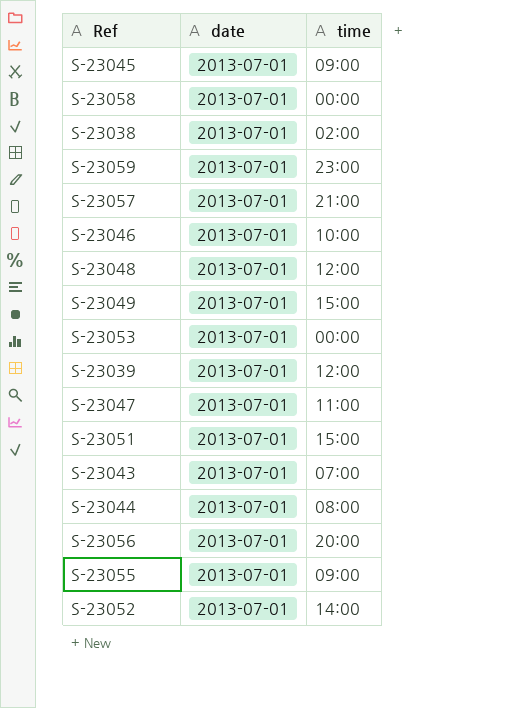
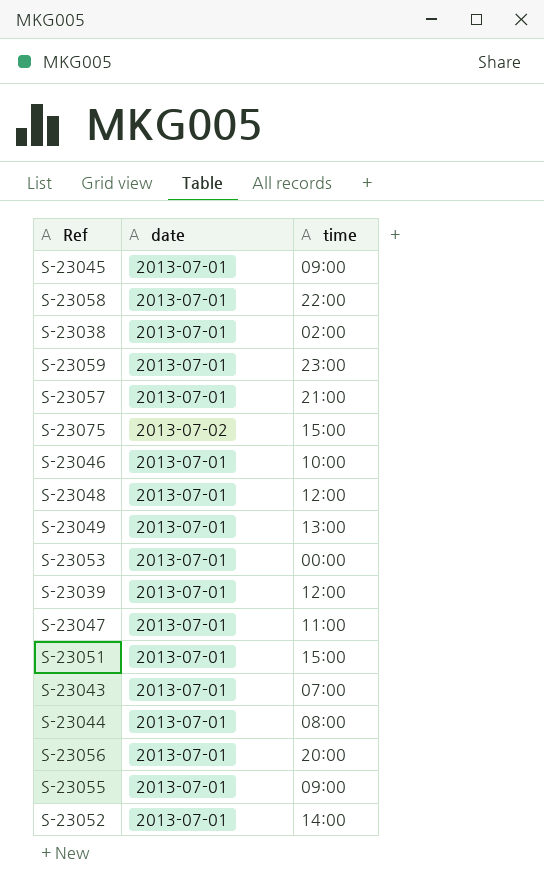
S-23058 | time: 00:00 -> 22:00
row S-23075: none -> 2013-07-02 | 15:00
S-23049 | time: 15:00 -> 13:00

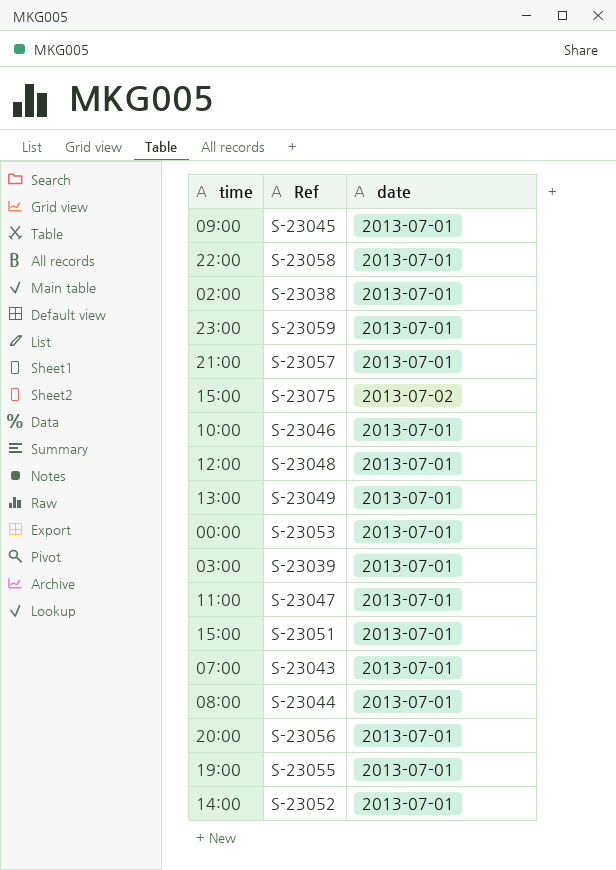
column time | position: 3 -> 1
S-23039 | time: 12:00 -> 03:00
S-23055 | time: 09:00 -> 19:00

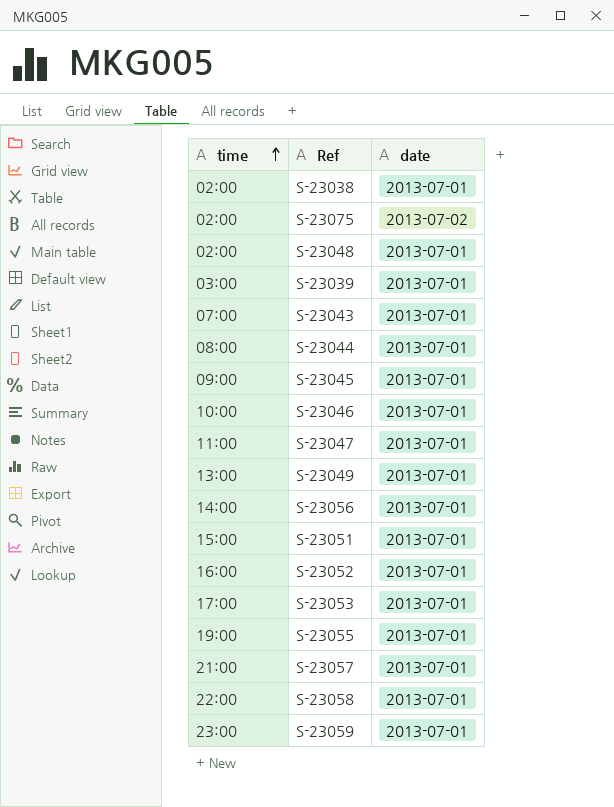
row order: none -> time ascending
S-23075 | time: 15:00 -> 02:00
S-23048 | time: 12:00 -> 02:00
S-23056 | time: 20:00 -> 14:00
S-23052 | time: 14:00 -> 16:00
S-23053 | time: 00:00 -> 17:00

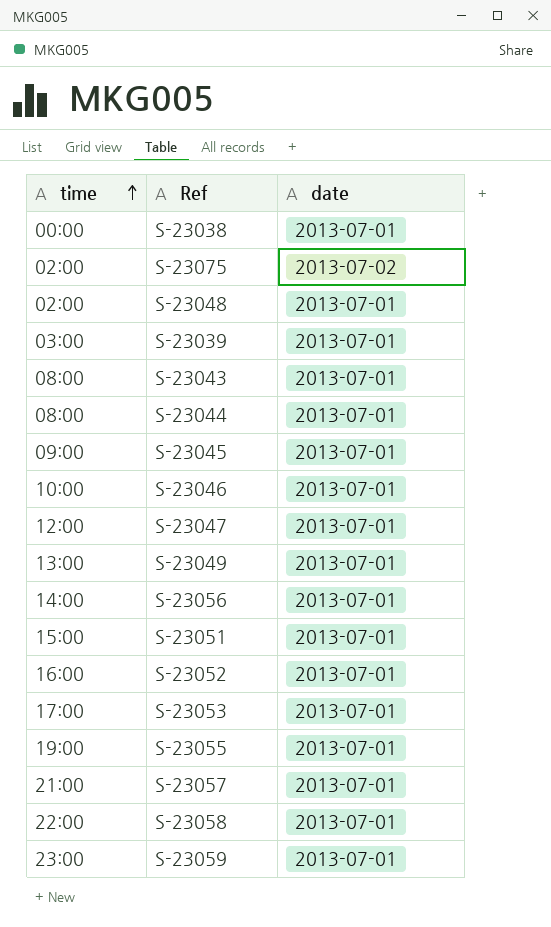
S-23038 | time: 02:00 -> 00:00
S-23043 | time: 07:00 -> 08:00
S-23047 | time: 11:00 -> 12:00

